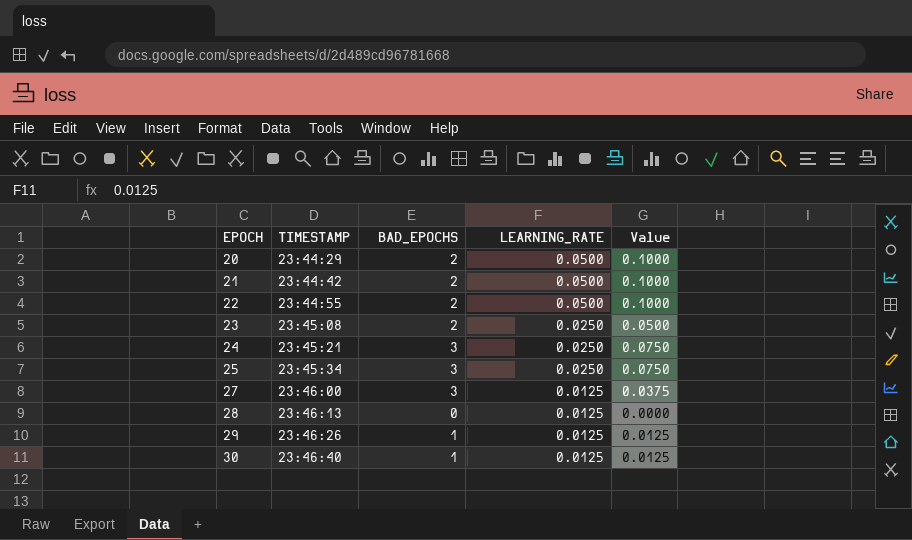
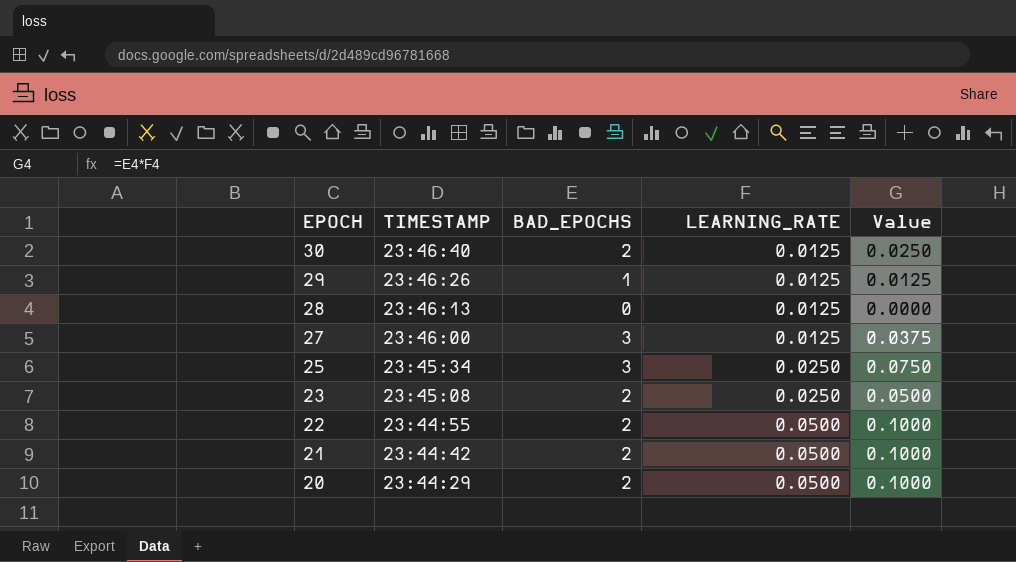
row order: EPOCH ascending -> EPOCH descending
row 24: 23:45:21 | 3 | 0.0250 | 0.0750 -> none
30 | BAD_EPOCHS: 1 -> 2
30 | Value: 0.0125 -> 0.0250

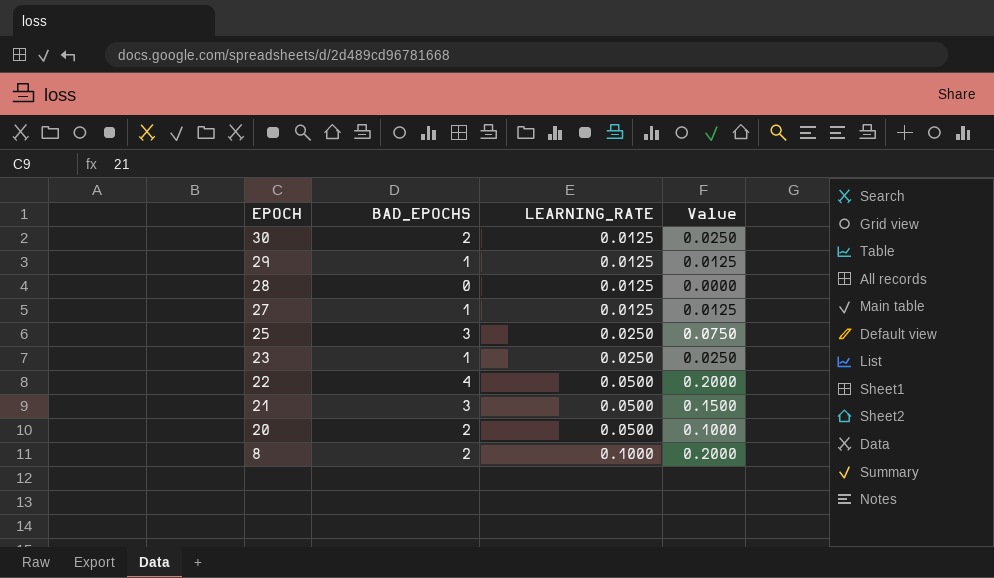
column TIMESTAMP | position: 2 -> none
27 | BAD_EPOCHS: 3 -> 1
27 | Value: 0.0375 -> 0.0125
23 | BAD_EPOCHS: 2 -> 1
23 | Value: 0.0500 -> 0.0250
22 | BAD_EPOCHS: 2 -> 4
22 | Value: 0.1000 -> 0.2000
21 | BAD_EPOCHS: 2 -> 3
21 | Value: 0.1000 -> 0.1500
row 8: none -> 2 | 0.1000 | 0.2000

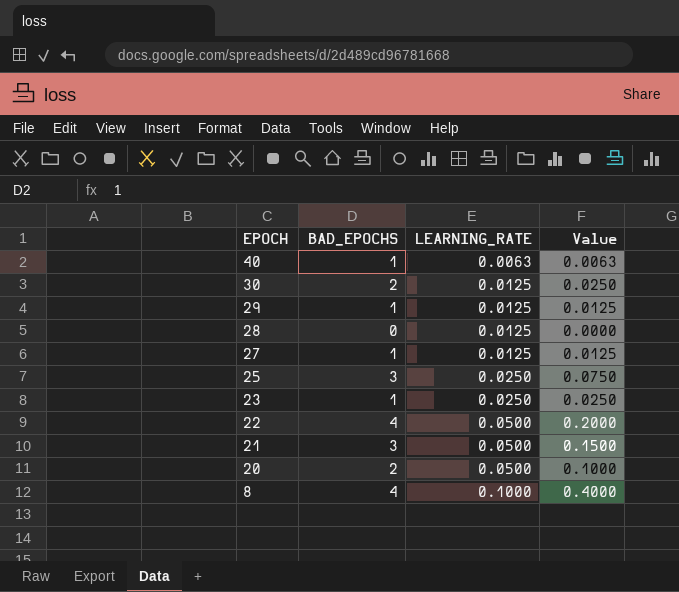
row 40: none -> 1 | 0.0063 | 0.0063
8 | BAD_EPOCHS: 2 -> 4
8 | Value: 0.2000 -> 0.4000

